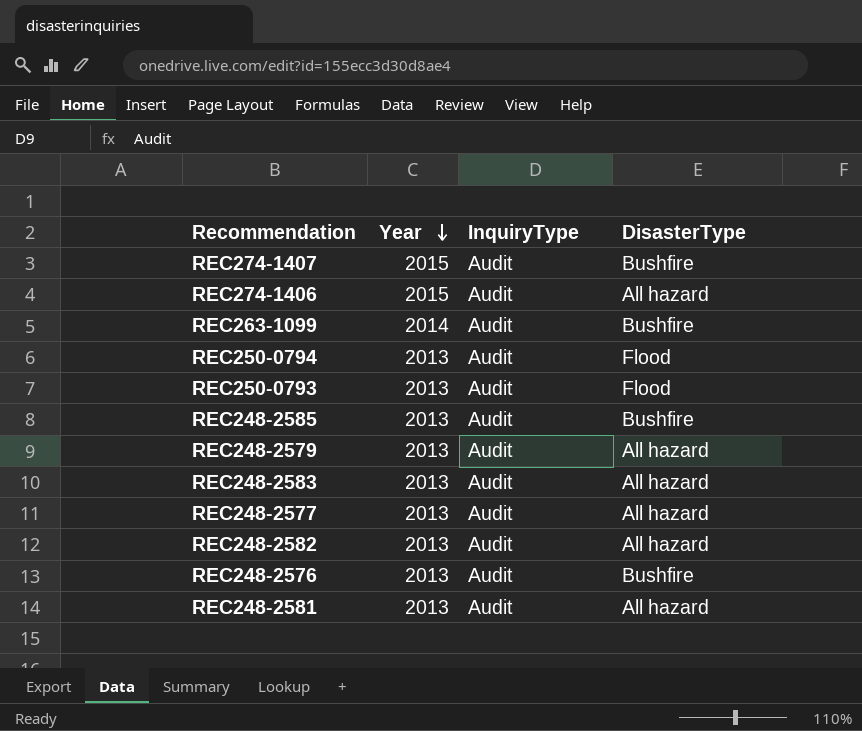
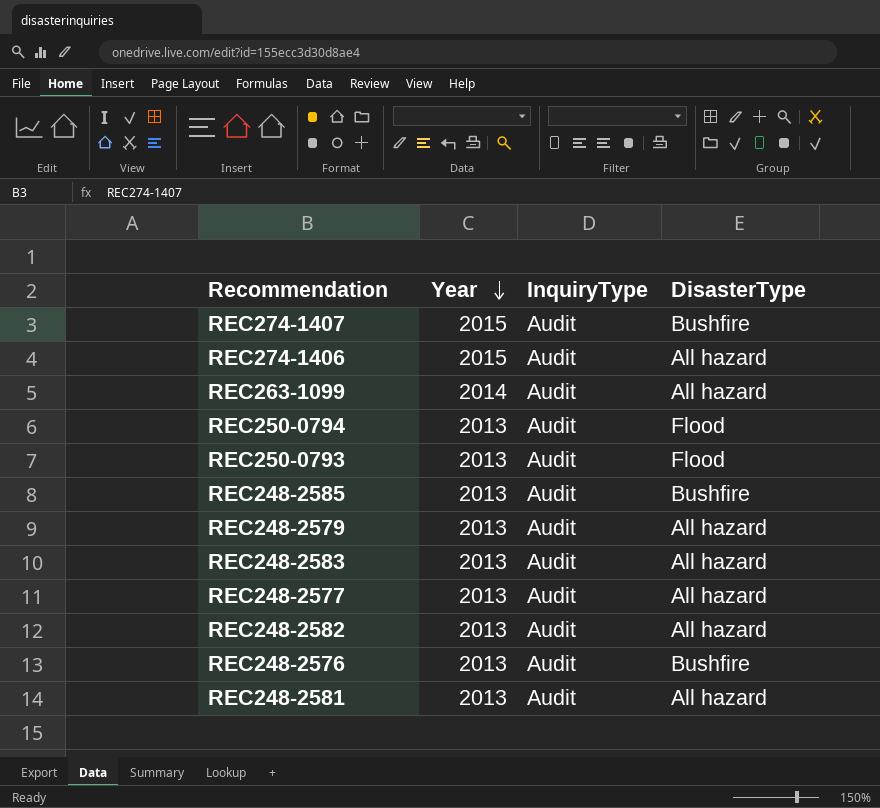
REC263-1099 | DisasterType: Bushfire -> All hazard

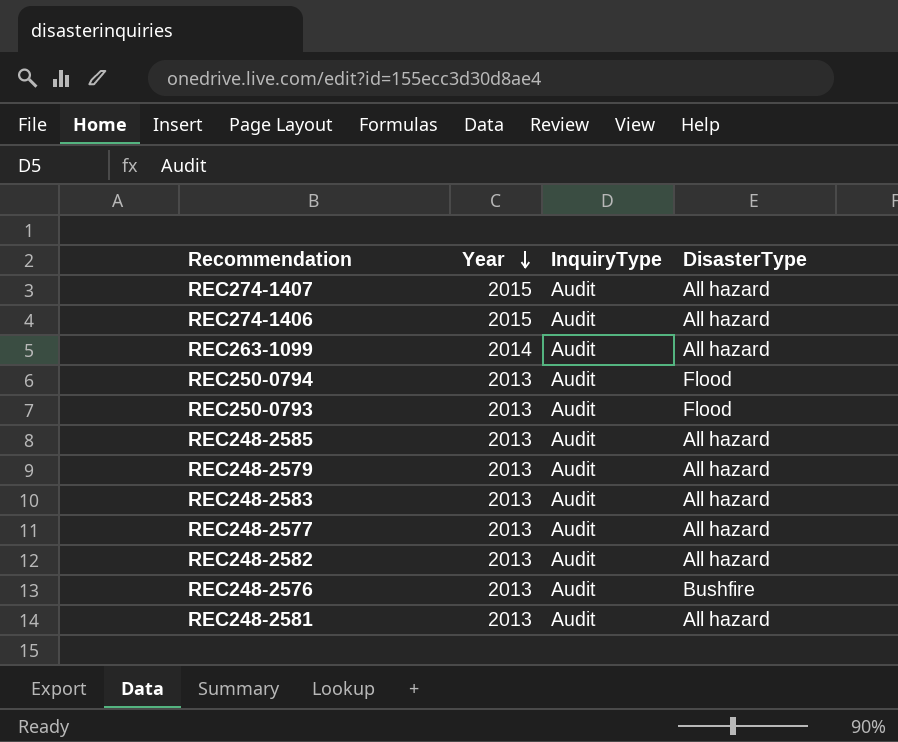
REC274-1407 | DisasterType: Bushfire -> All hazard
REC248-2585 | DisasterType: Bushfire -> All hazard

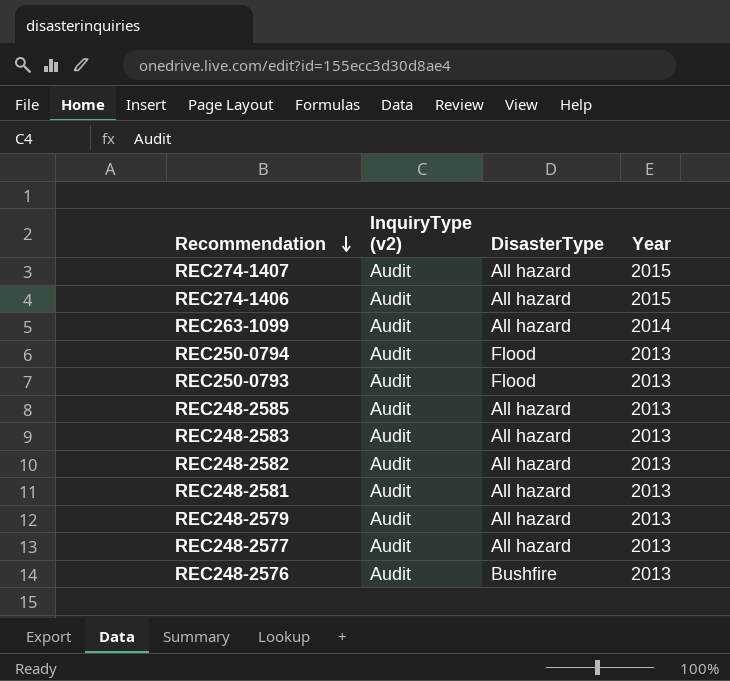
row order: Year descending -> Recommendation descending
column name: InquiryType -> InquiryType (v2)
column Year | position: 2 -> 4

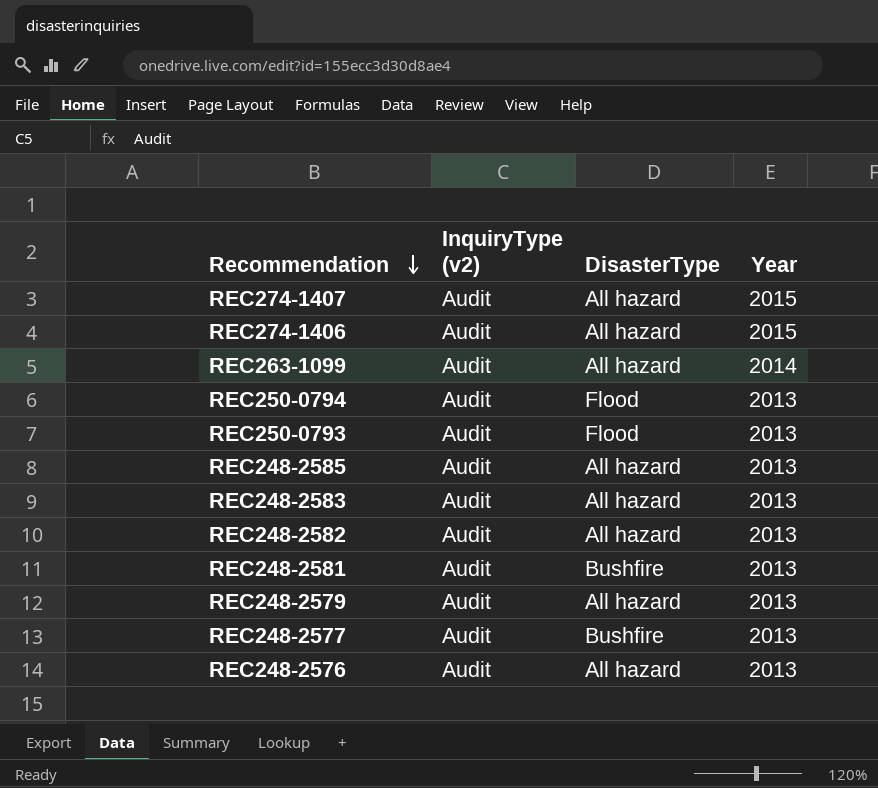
REC248-2581 | DisasterType: All hazard -> Bushfire
REC248-2577 | DisasterType: All hazard -> Bushfire
REC248-2576 | DisasterType: Bushfire -> All hazard

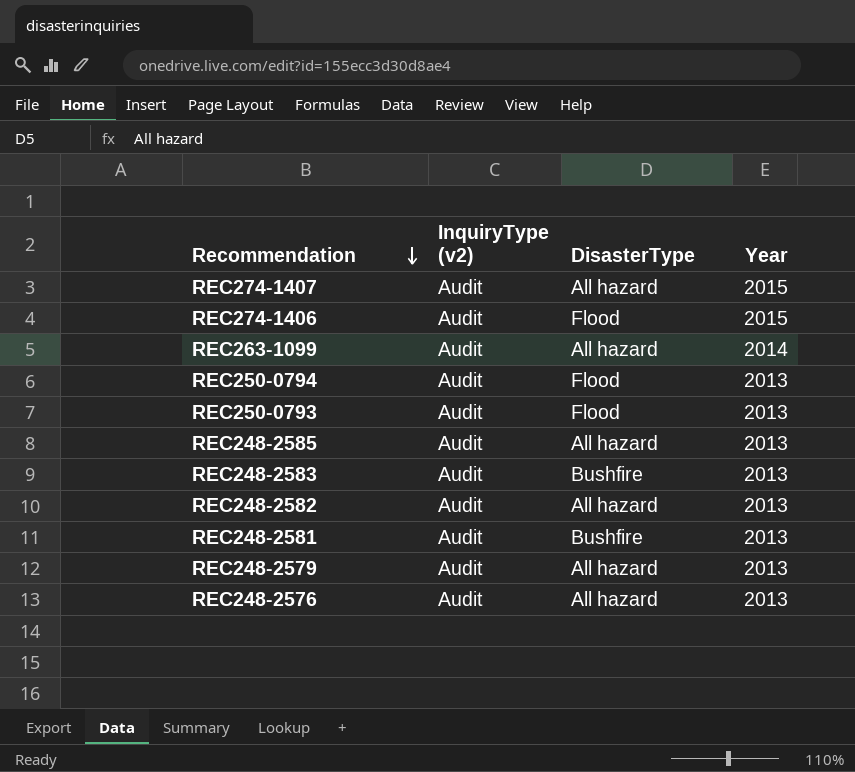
row REC248-2577: Audit | Bushfire | 2013 -> none
REC274-1406 | DisasterType: All hazard -> Flood
REC248-2583 | DisasterType: All hazard -> Bushfire

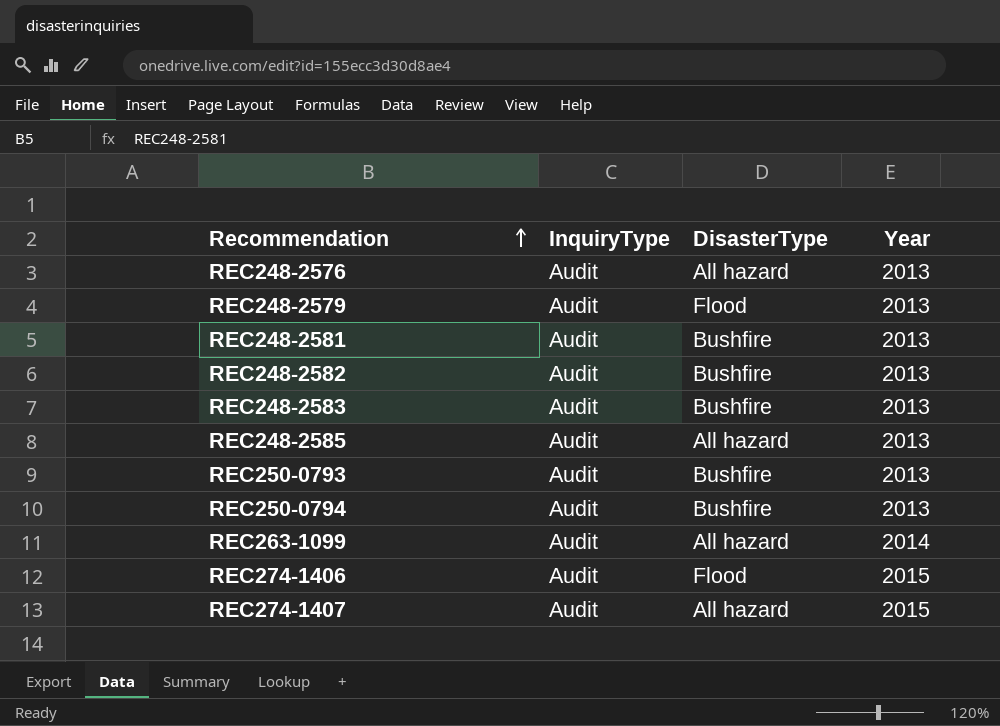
row order: Recommendation descending -> Recommendation ascending
column name: InquiryType (v2) -> InquiryType
REC248-2579 | DisasterType: All hazard -> Flood
REC248-2582 | DisasterType: All hazard -> Bushfire
REC250-0793 | DisasterType: Flood -> Bushfire
REC250-0794 | DisasterType: Flood -> Bushfire

